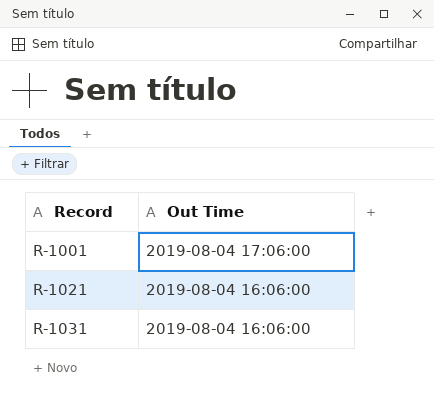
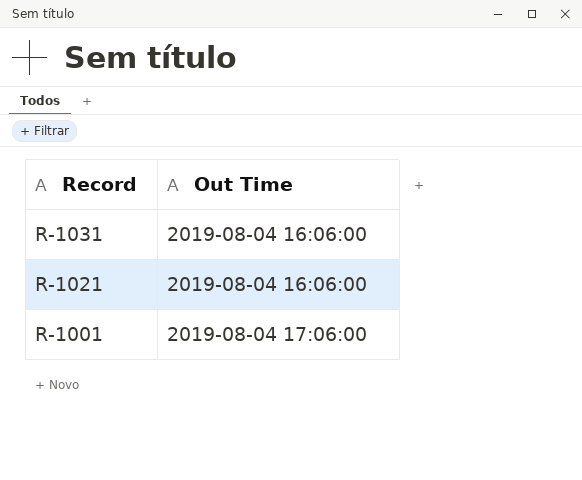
row order: Record ascending -> Record descending

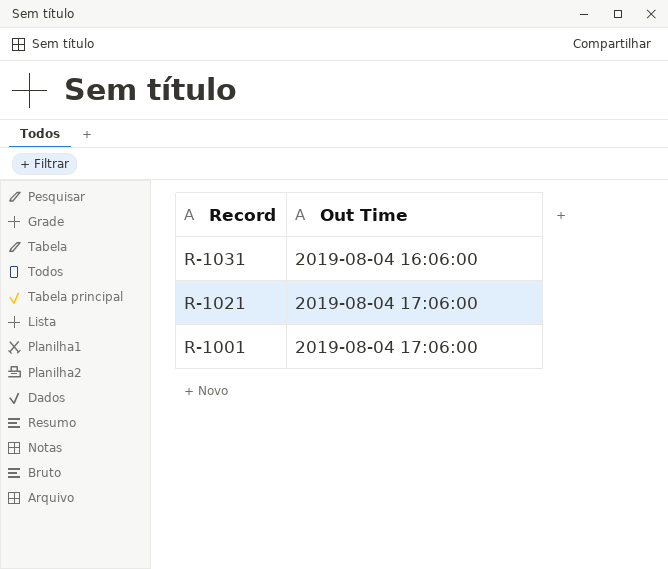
R-1021 | Out Time: 2019-08-04 16:06:00 -> 2019-08-04 17:06:00

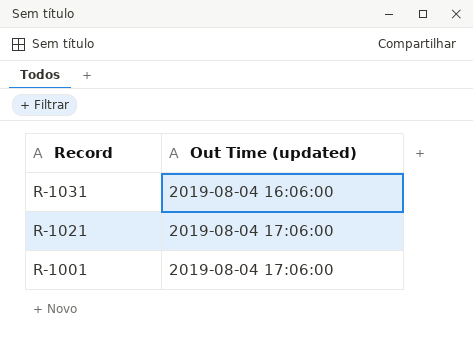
column name: Out Time -> Out Time (updated)

